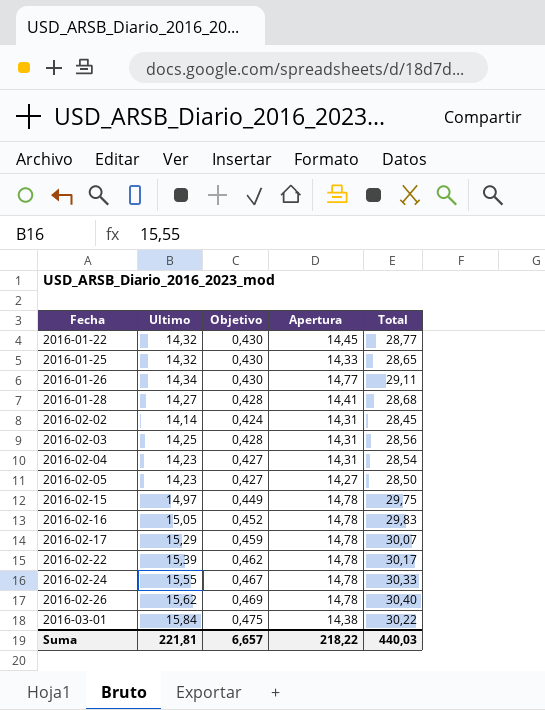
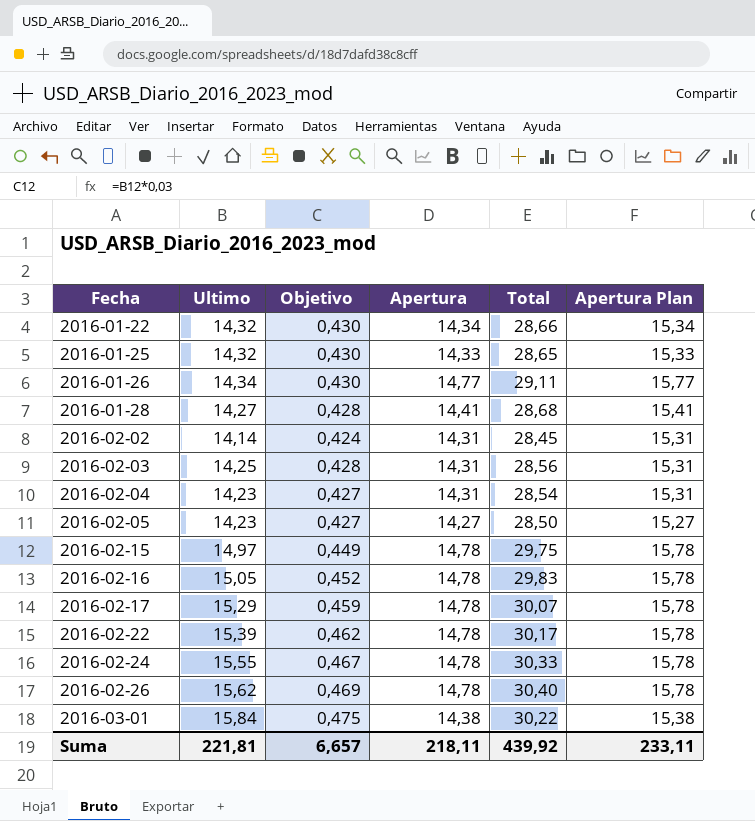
column Apertura Plan | formula: none -> [Apertura] + 1
2016-01-22 | Apertura: 14,45 -> 14,34
2016-01-22 | Total: 28,77 -> 28,66
Suma | Apertura: 218,22 -> 218,11
Suma | Total: 440,03 -> 439,92

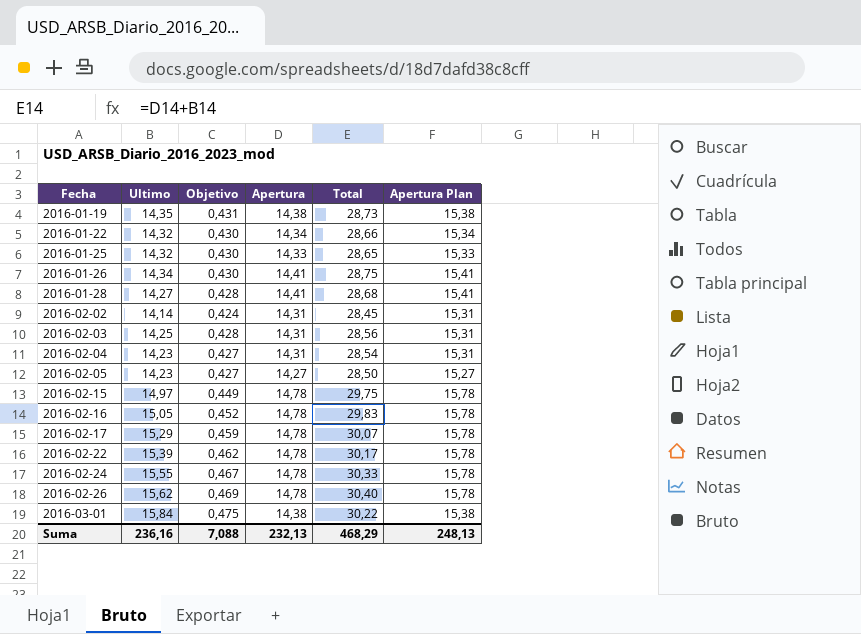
row 2016-01-19: none -> 14,35 | 0,431 | 14,38 | 28,73 | 15,38
2016-01-26 | Apertura: 14,77 -> 14,41
2016-01-26 | Total: 29,11 -> 28,75
2016-01-26 | Apertura Plan: 15,77 -> 15,41
Suma | Ultimo: 221,81 -> 236,16
Suma | Objetivo: 6,657 -> 7,088
Suma | Apertura: 218,11 -> 232,13
Suma | Total: 439,92 -> 468,29
Suma | Apertura Plan: 233,11 -> 248,13

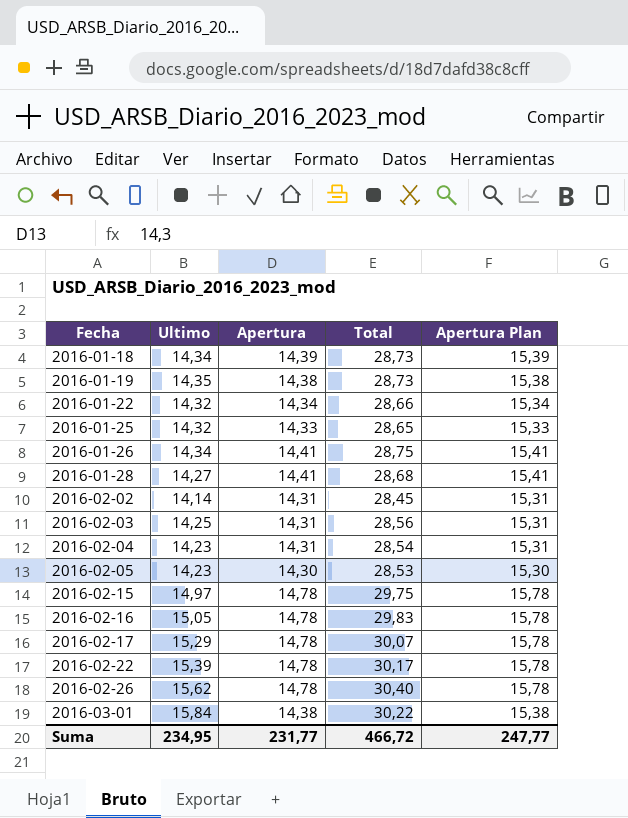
column Objetivo | formula: [Ultimo] * 0,03 -> none
row 2016-02-24: 15,55 | 0,467 | 14,78 | 30,33 | 15,78 -> none
row 2016-01-18: none -> 14,34 | 14,39 | 28,73 | 15,39
2016-02-05 | Apertura: 14,27 -> 14,30
2016-02-05 | Total: 28,50 -> 28,53
2016-02-05 | Apertura Plan: 15,27 -> 15,30
Suma | Ultimo: 236,16 -> 234,95
Suma | Apertura: 232,13 -> 231,77
Suma | Total: 468,29 -> 466,72
Suma | Apertura Plan: 248,13 -> 247,77

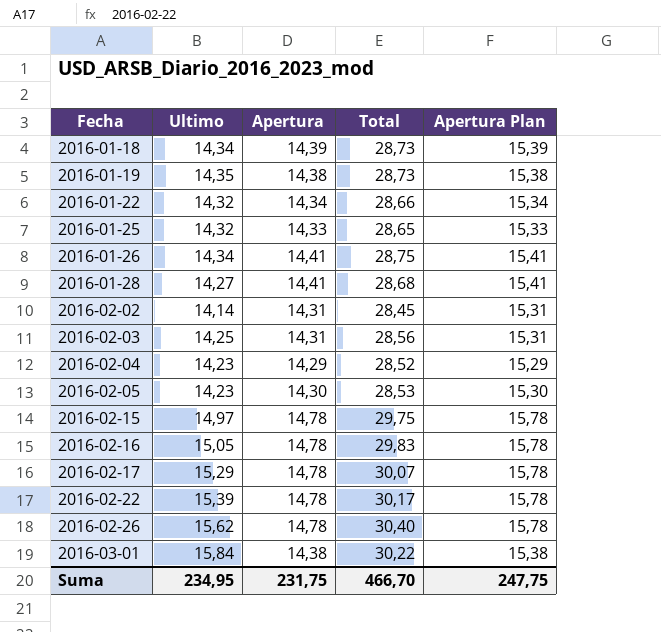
2016-02-04 | Apertura: 14,31 -> 14,29
2016-02-04 | Total: 28,54 -> 28,52
2016-02-04 | Apertura Plan: 15,31 -> 15,29
Suma | Apertura: 231,77 -> 231,75
Suma | Total: 466,72 -> 466,70
Suma | Apertura Plan: 247,77 -> 247,75

